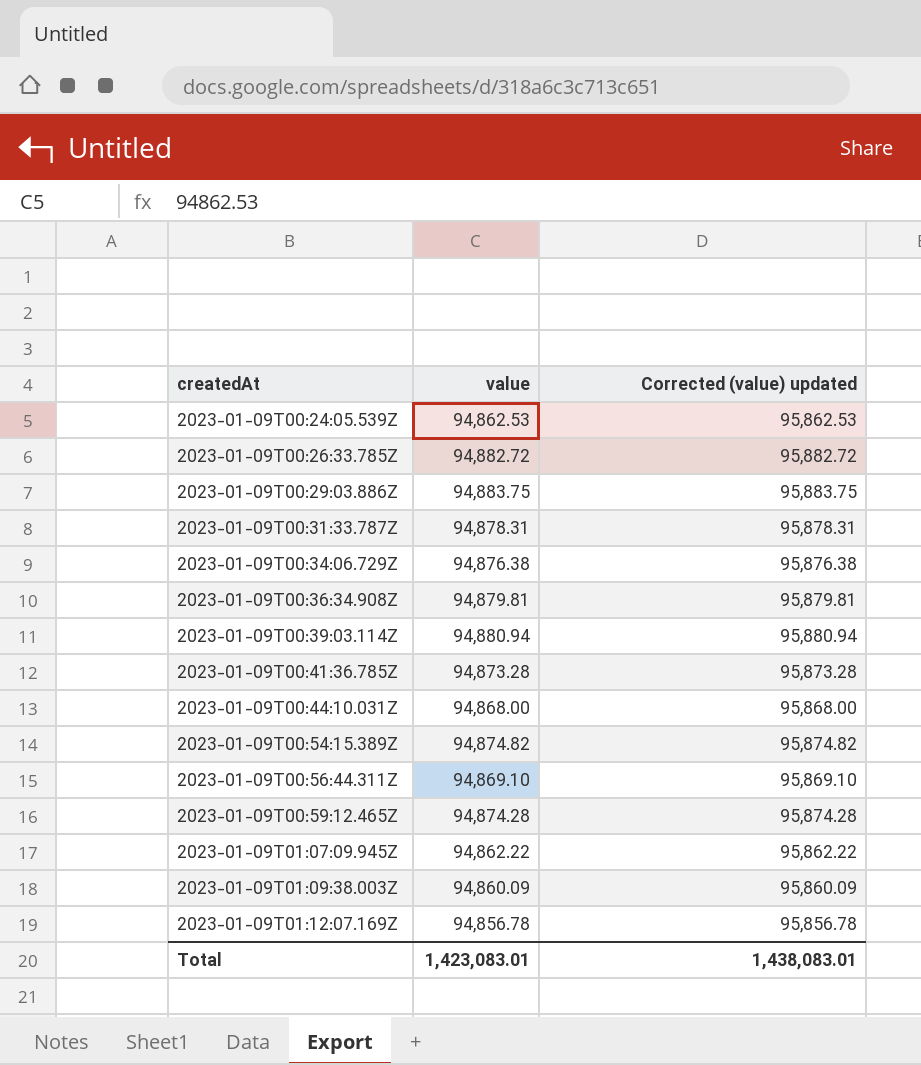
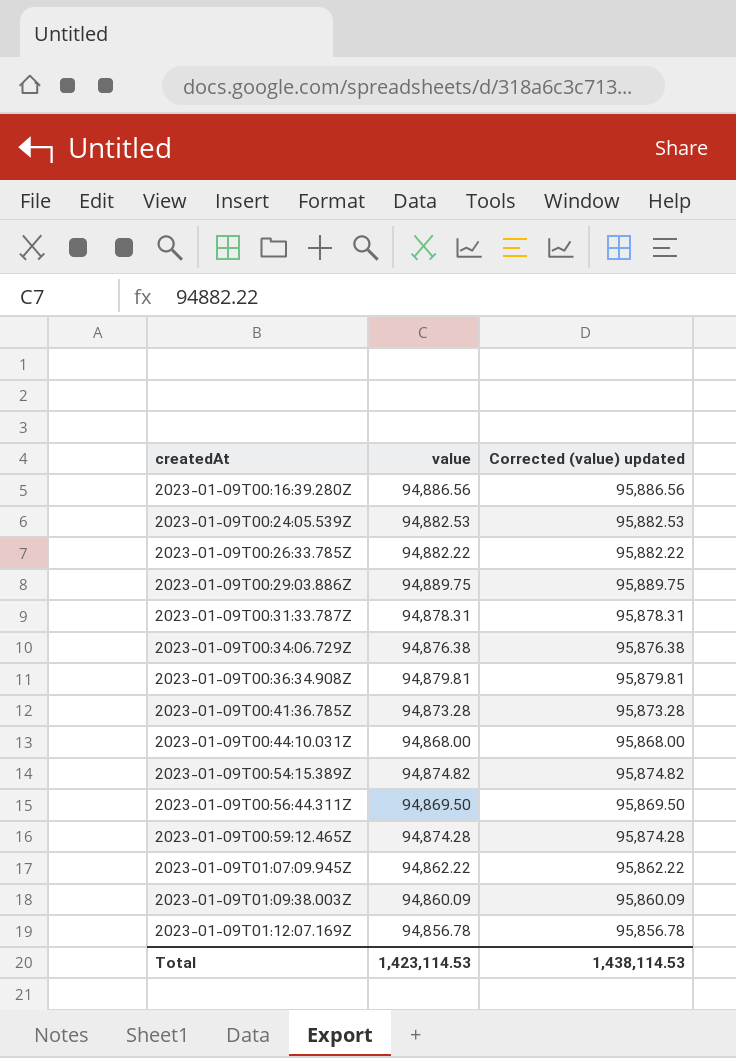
row 2023-01-09T00:39:03.114Z: 94,880.94 | 95,880.94 -> none
row 2023-01-09T00:16:39.280Z: none -> 94,886.56 | 95,886.56
2023-01-09T00:24:05.539Z | value: 94,862.53 -> 94,882.53
2023-01-09T00:24:05.539Z | Corrected (value) updated: 95,862.53 -> 95,882.53
2023-01-09T00:26:33.785Z | value: 94,882.72 -> 94,882.22
2023-01-09T00:26:33.785Z | Corrected (value) updated: 95,882.72 -> 95,882.22
2023-01-09T00:29:03.886Z | value: 94,883.75 -> 94,889.75
2023-01-09T00:29:03.886Z | Corrected (value) updated: 95,883.75 -> 95,889.75
2023-01-09T00:56:44.311Z | value: 94,869.10 -> 94,869.50
2023-01-09T00:56:44.311Z | Corrected (value) updated: 95,869.10 -> 95,869.50
Total | value: 1,423,083.01 -> 1,423,114.53
Total | Corrected (value) updated: 1,438,083.01 -> 1,438,114.53

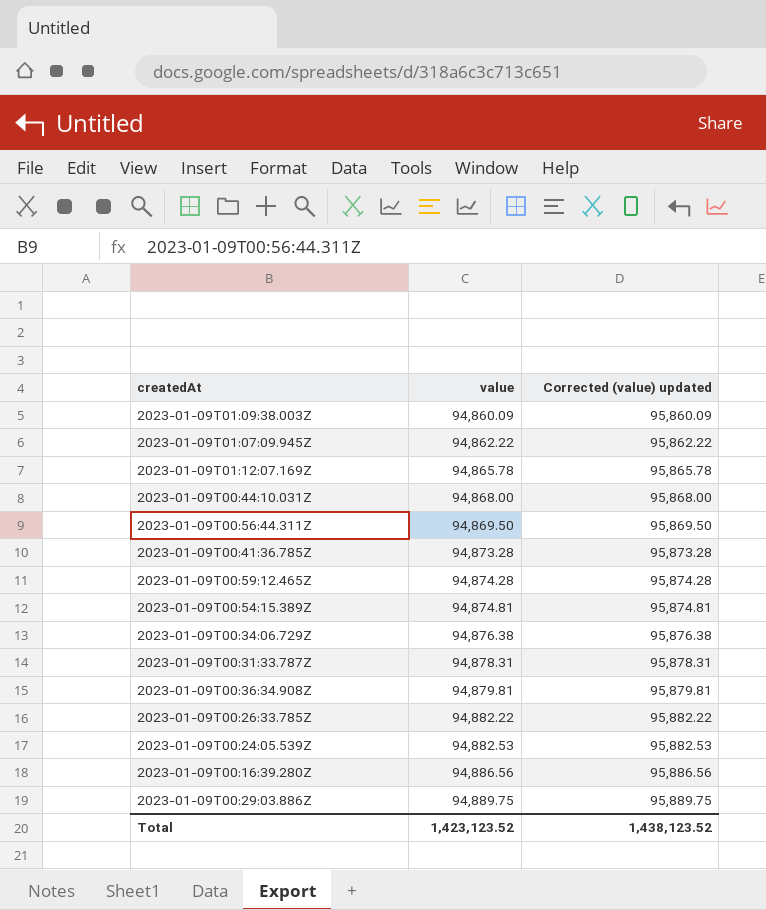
row order: createdAt ascending -> value ascending
2023-01-09T01:12:07.169Z | value: 94,856.78 -> 94,865.78
2023-01-09T01:12:07.169Z | Corrected (value) updated: 95,856.78 -> 95,865.78
2023-01-09T00:54:15.389Z | value: 94,874.82 -> 94,874.81
2023-01-09T00:54:15.389Z | Corrected (value) updated: 95,874.82 -> 95,874.81
Total | value: 1,423,114.53 -> 1,423,123.52
Total | Corrected (value) updated: 1,438,114.53 -> 1,438,123.52

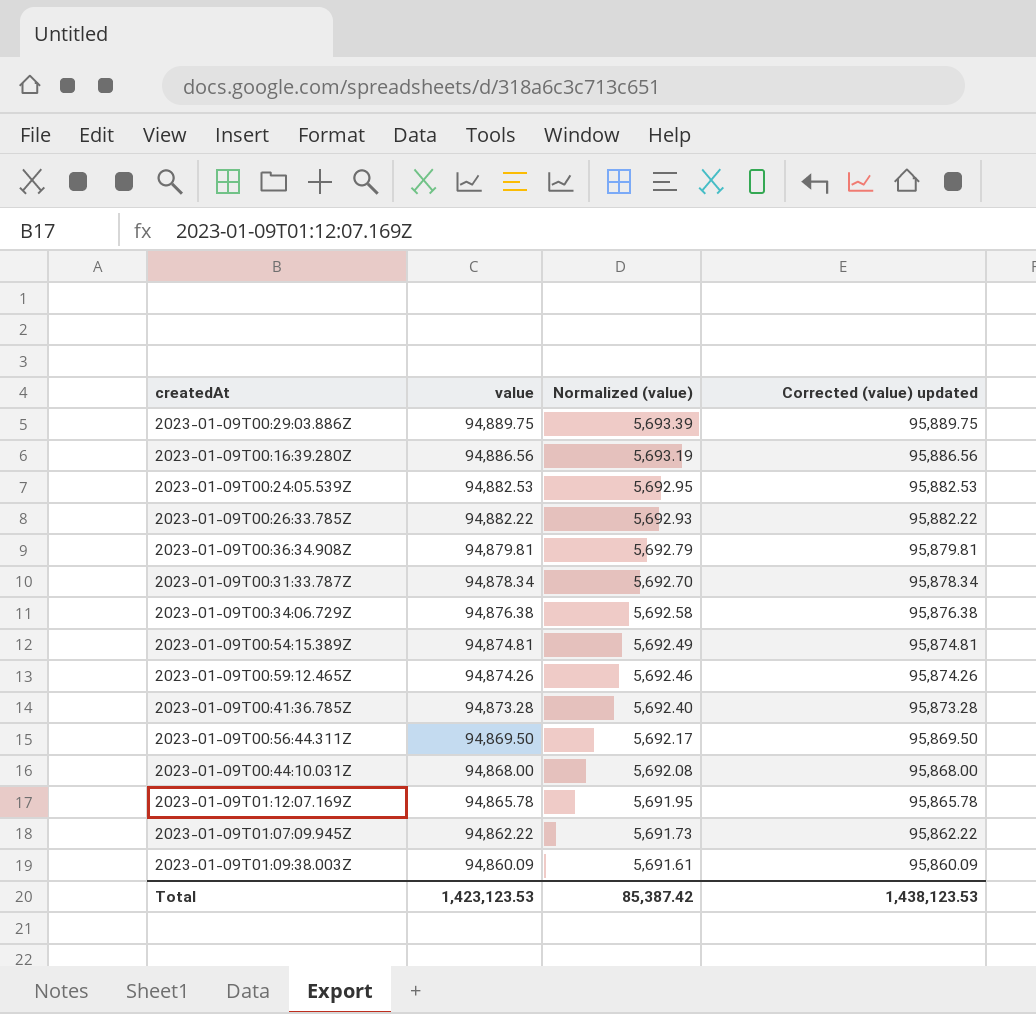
row order: value ascending -> value descending
column Normalized (value) | formula: none -> [value] * 0.06
2023-01-09T00:31:33.787Z | value: 94,878.31 -> 94,878.34
2023-01-09T00:31:33.787Z | Corrected (value) updated: 95,878.31 -> 95,878.34
2023-01-09T00:59:12.465Z | value: 94,874.28 -> 94,874.26
2023-01-09T00:59:12.465Z | Corrected (value) updated: 95,874.28 -> 95,874.26
Total | value: 1,423,123.52 -> 1,423,123.53
Total | Corrected (value) updated: 1,438,123.52 -> 1,438,123.53

